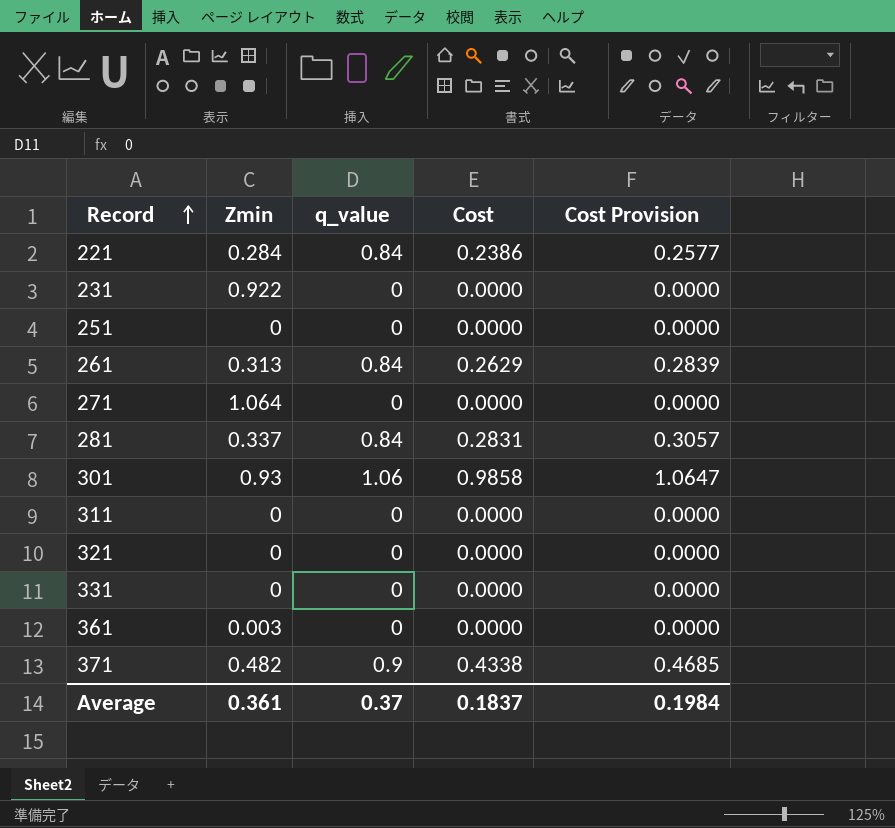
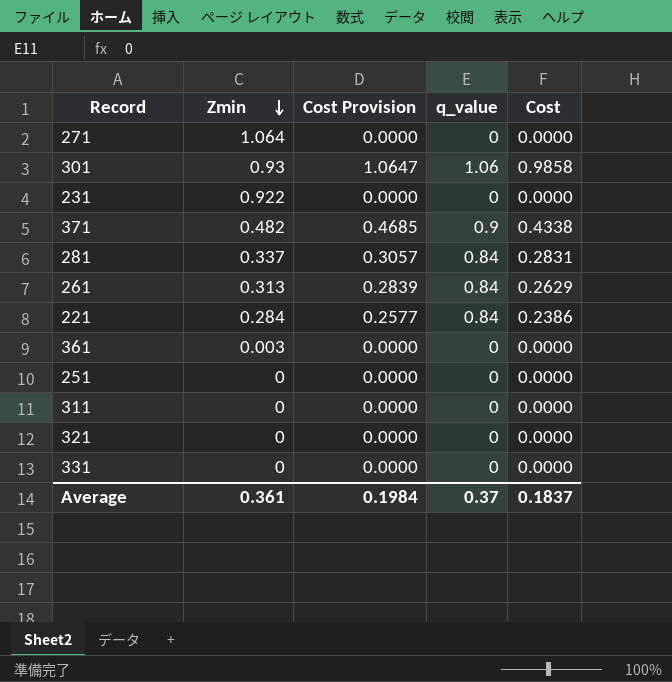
row order: Record ascending -> Zmin descending
column Cost Provision | position: 5 -> 3

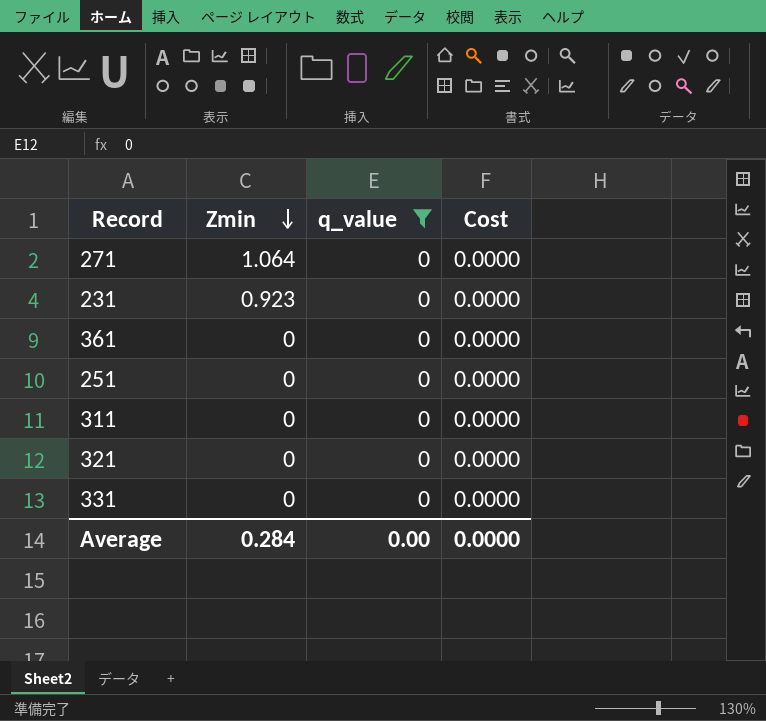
filter: none -> q_value = 0
column Cost Provision | formula: [Cost] * 1.08 -> none
231 | Zmin: 0.922 -> 0.923
361 | Zmin: 0.003 -> 0
Average | Zmin: 0.361 -> 0.284
Average | q_value: 0.37 -> 0.00
Average | Cost: 0.1837 -> 0.0000

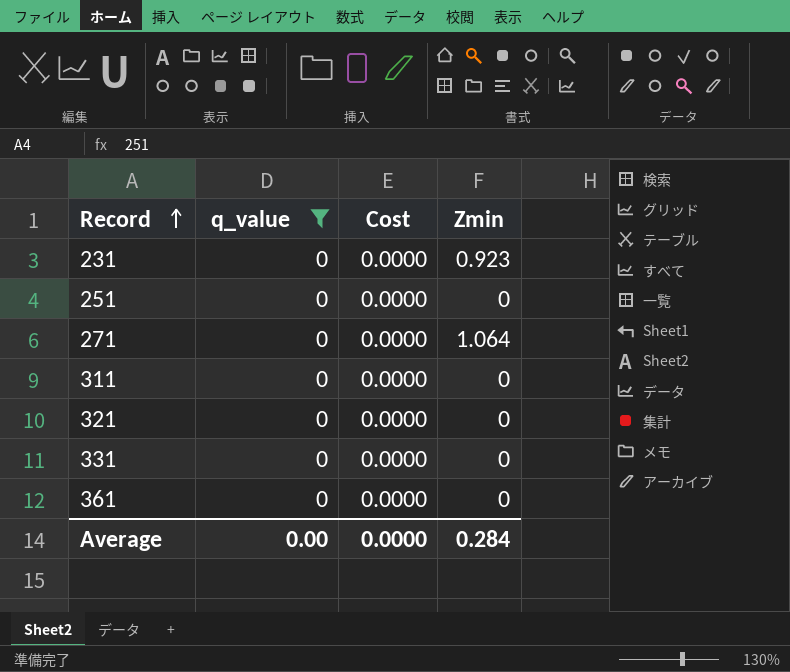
row order: Zmin descending -> Record ascending
column Zmin | position: 2 -> 4

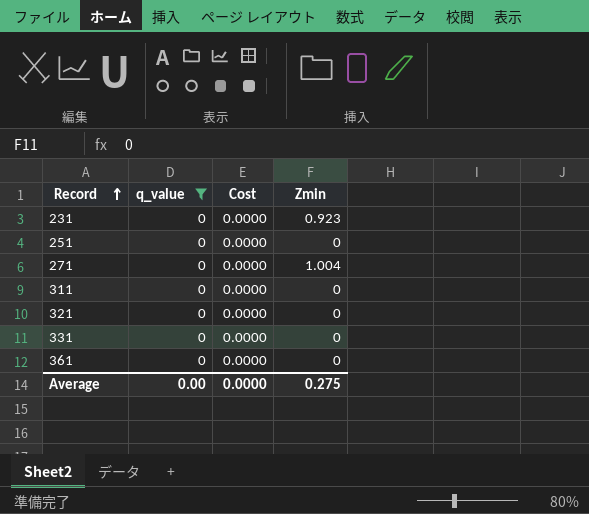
271 | Zmin: 1.064 -> 1.004
Average | Zmin: 0.284 -> 0.275

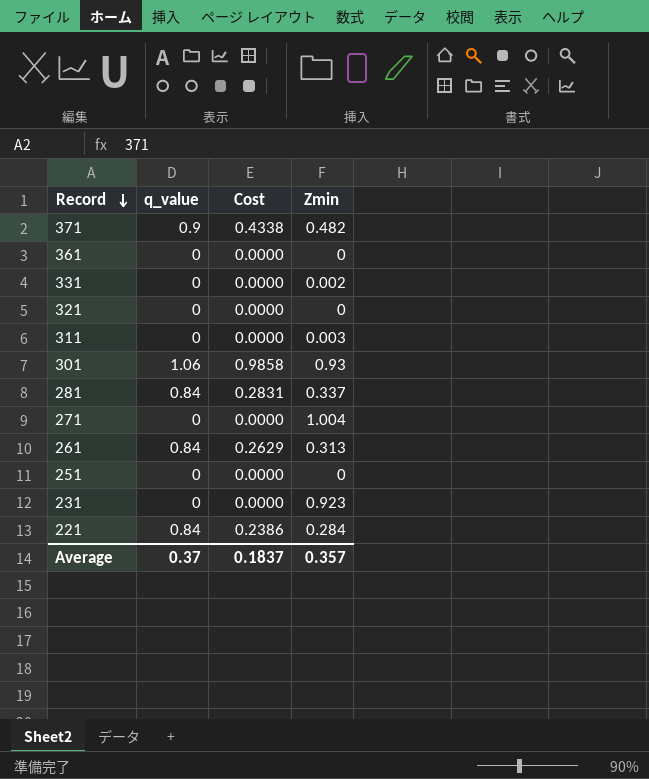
filter: q_value = 0 -> none
row order: Record ascending -> Record descending
331 | Zmin: 0 -> 0.002
311 | Zmin: 0 -> 0.003
Average | q_value: 0.00 -> 0.37
Average | Cost: 0.0000 -> 0.1837
Average | Zmin: 0.275 -> 0.357

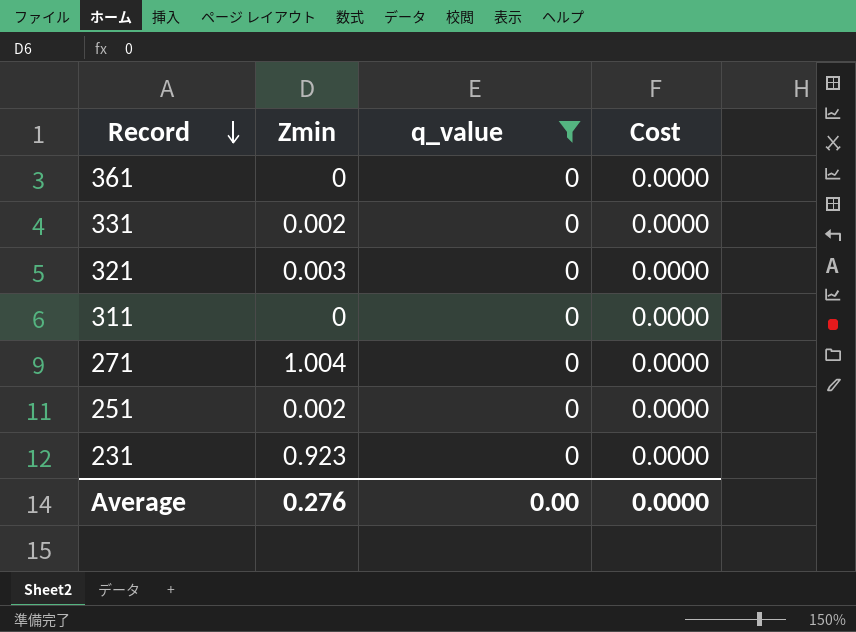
filter: none -> q_value = 0
column Zmin | position: 4 -> 2
321 | Zmin: 0 -> 0.003
311 | Zmin: 0.003 -> 0
251 | Zmin: 0 -> 0.002
Average | Zmin: 0.357 -> 0.276
Average | q_value: 0.37 -> 0.00
Average | Cost: 0.1837 -> 0.0000

